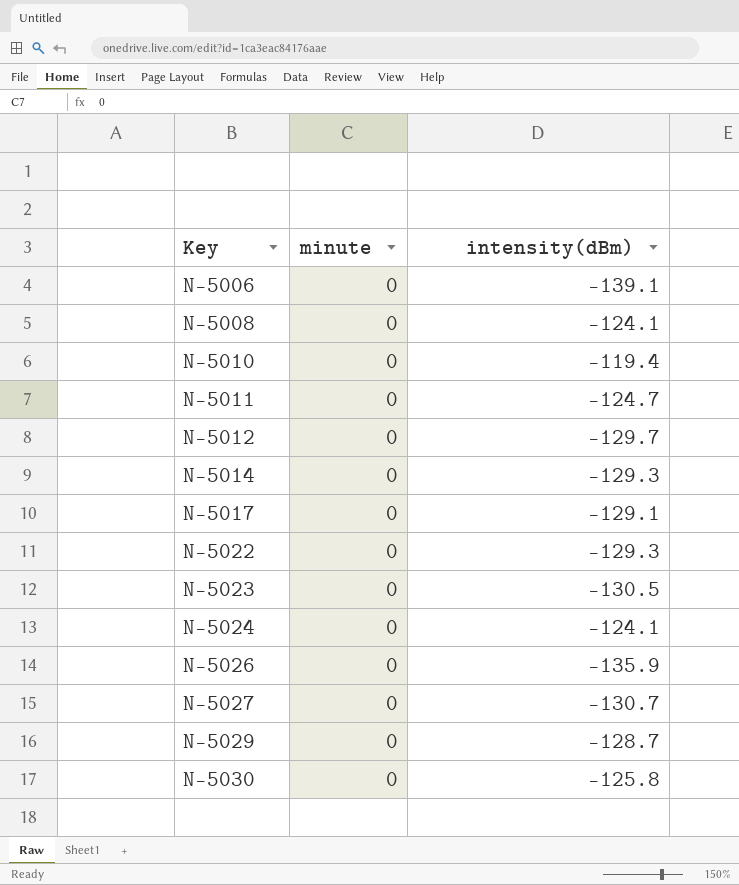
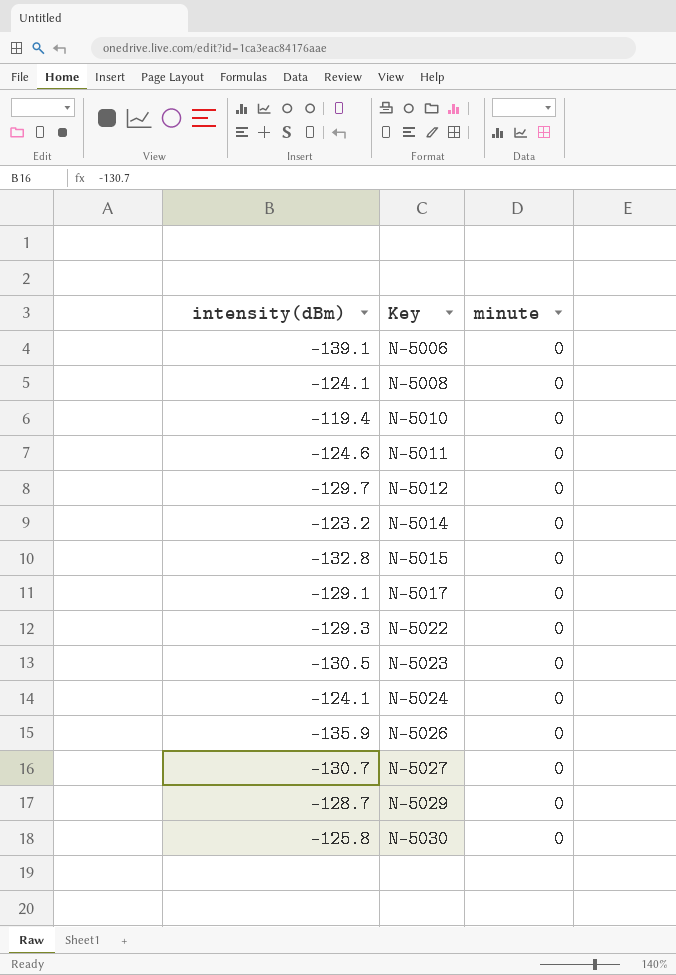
column intensity(dBm) | position: 3 -> 1
N-5011 | intensity(dBm): -124.7 -> -124.6
N-5014 | intensity(dBm): -129.3 -> -123.2
row N-5015: none -> -132.8 | 0

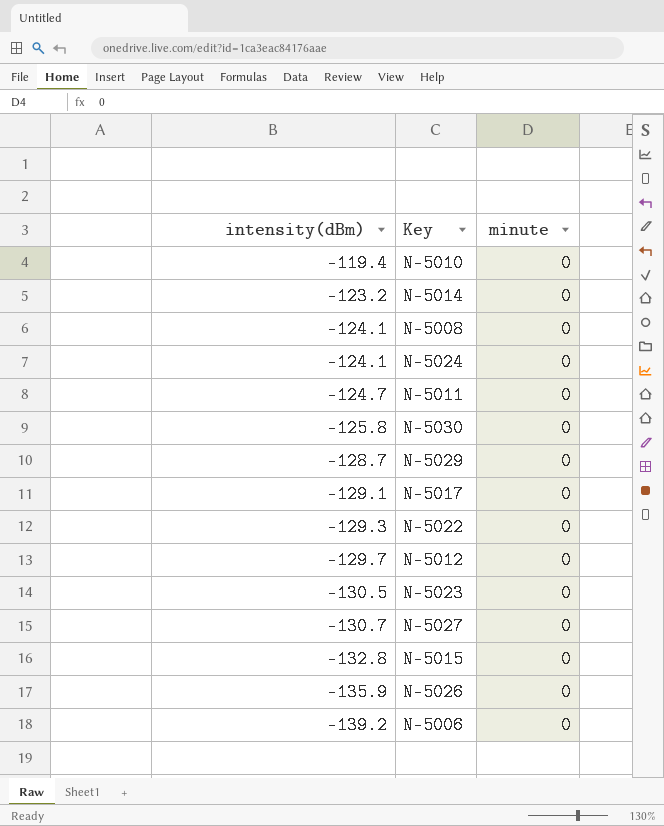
row order: Key ascending -> intensity(dBm) descending
N-5011 | intensity(dBm): -124.6 -> -124.7
N-5006 | intensity(dBm): -139.1 -> -139.2

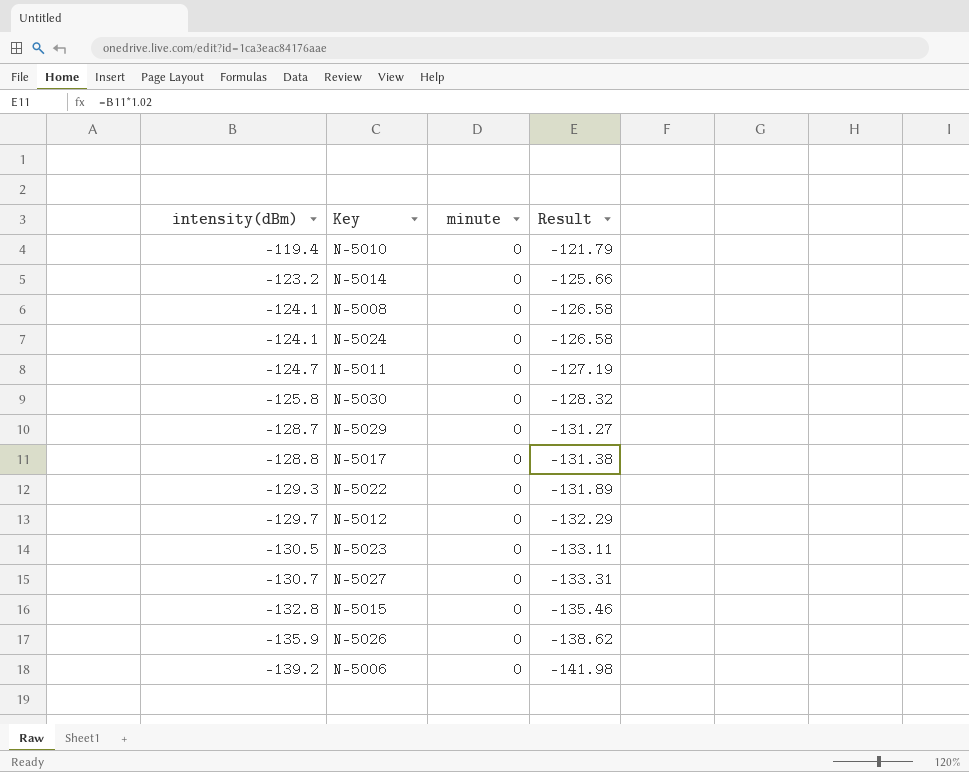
column Result | formula: none -> [intensity(dBm)] * 1.02
N-5017 | intensity(dBm): -129.1 -> -128.8

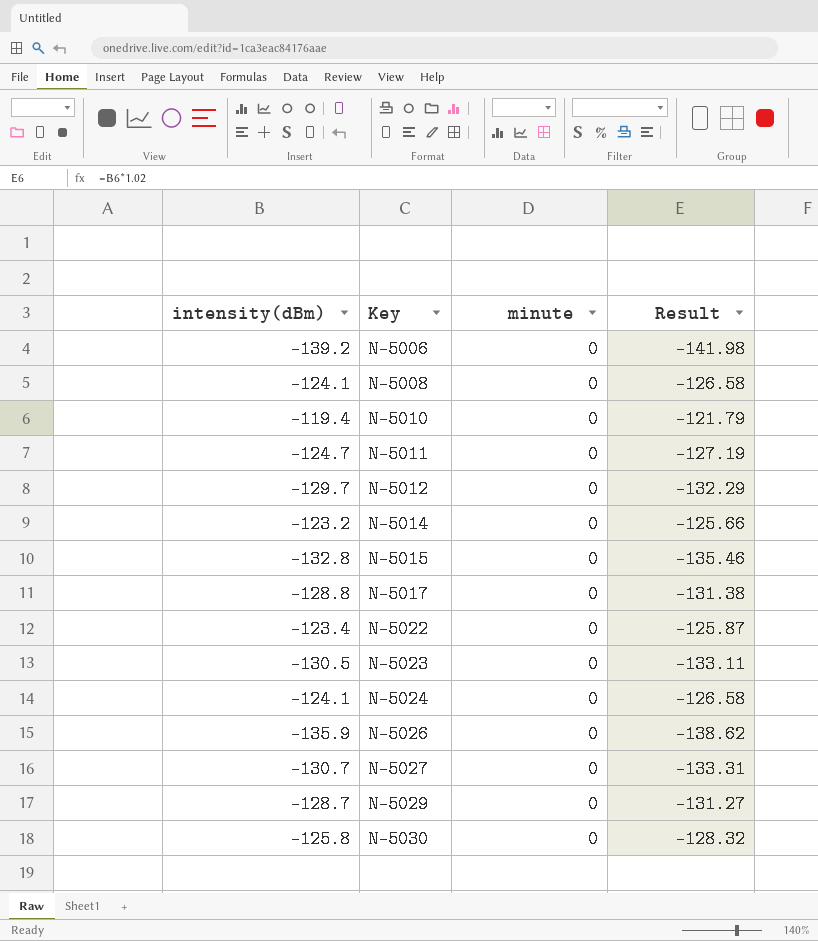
row order: intensity(dBm) descending -> Key ascending
N-5022 | intensity(dBm): -129.3 -> -123.4
N-5022 | Result: -131.89 -> -125.87

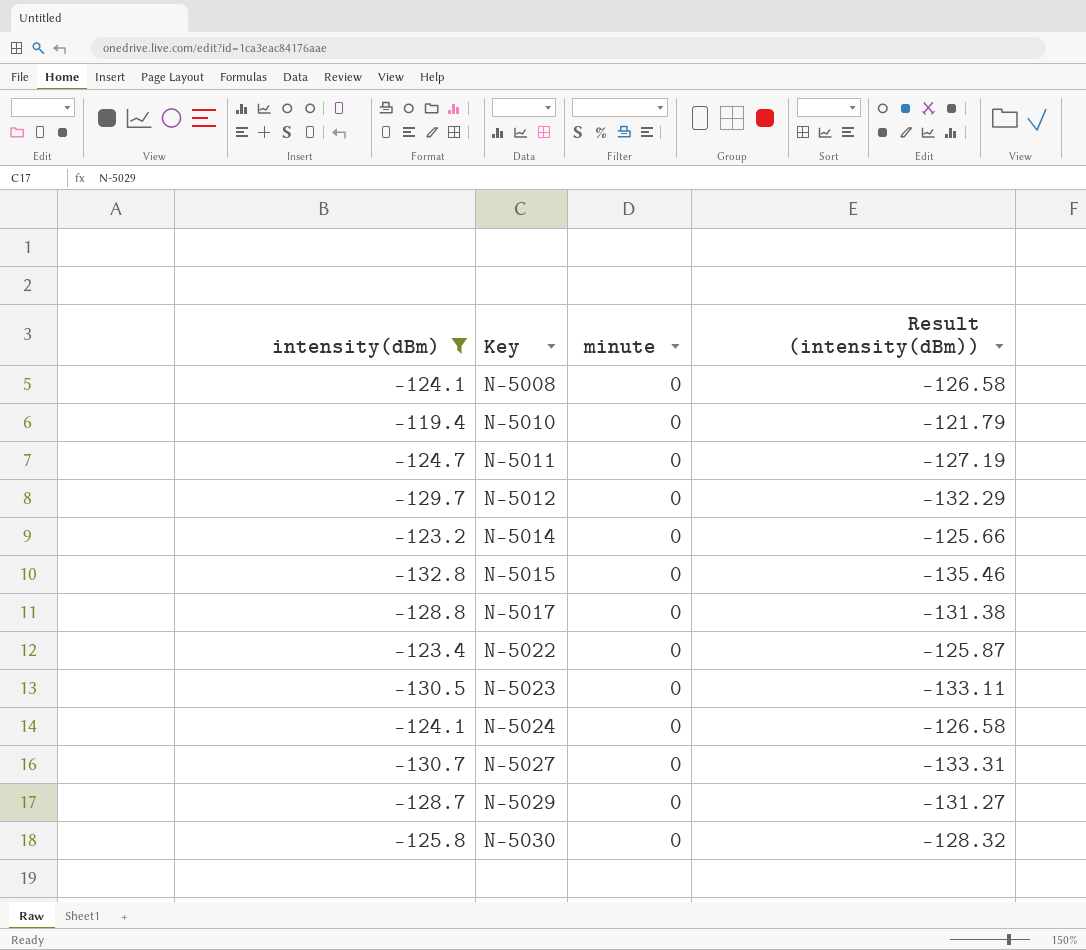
filter: none -> intensity(dBm) >= -132.8
column name: Result -> Result (intensity(dBm))

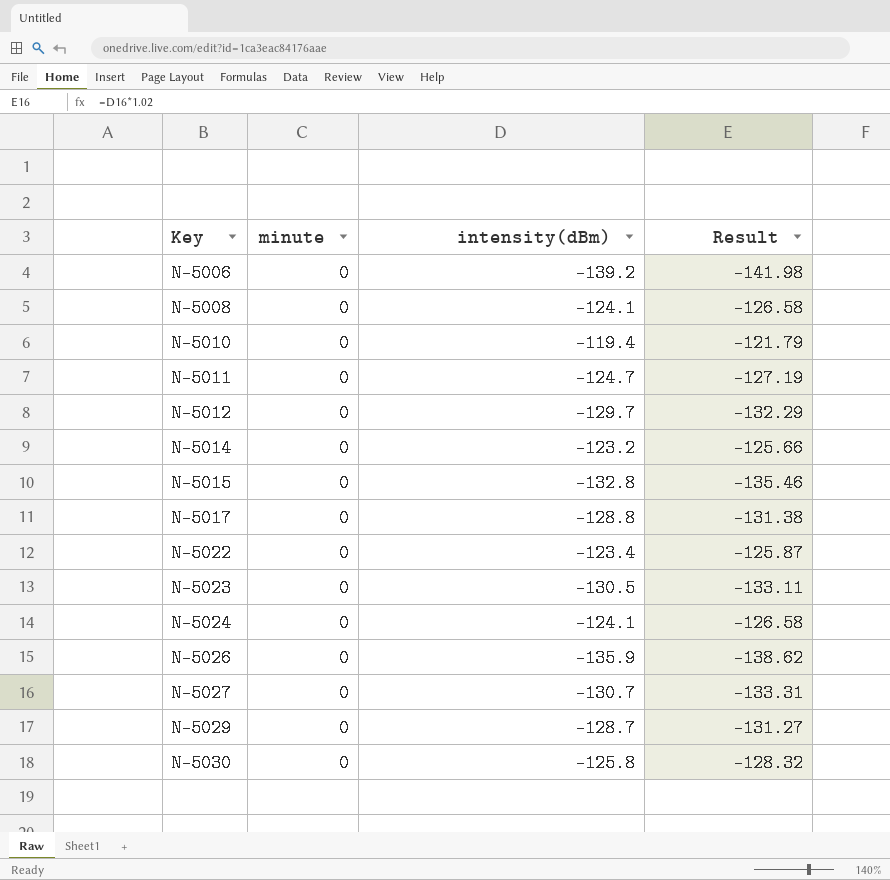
filter: intensity(dBm) >= -132.8 -> none
column intensity(dBm) | position: 1 -> 3
column name: Result (intensity(dBm)) -> Result

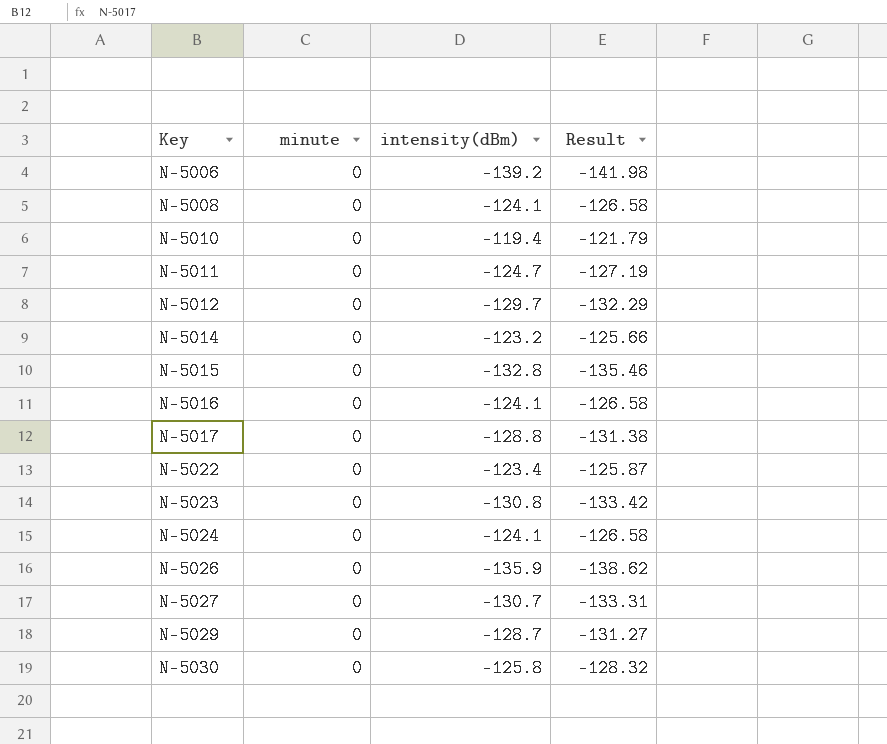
row N-5016: none -> 0 | -124.1 | -126.58
N-5023 | intensity(dBm): -130.5 -> -130.8
N-5023 | Result: -133.11 -> -133.42

